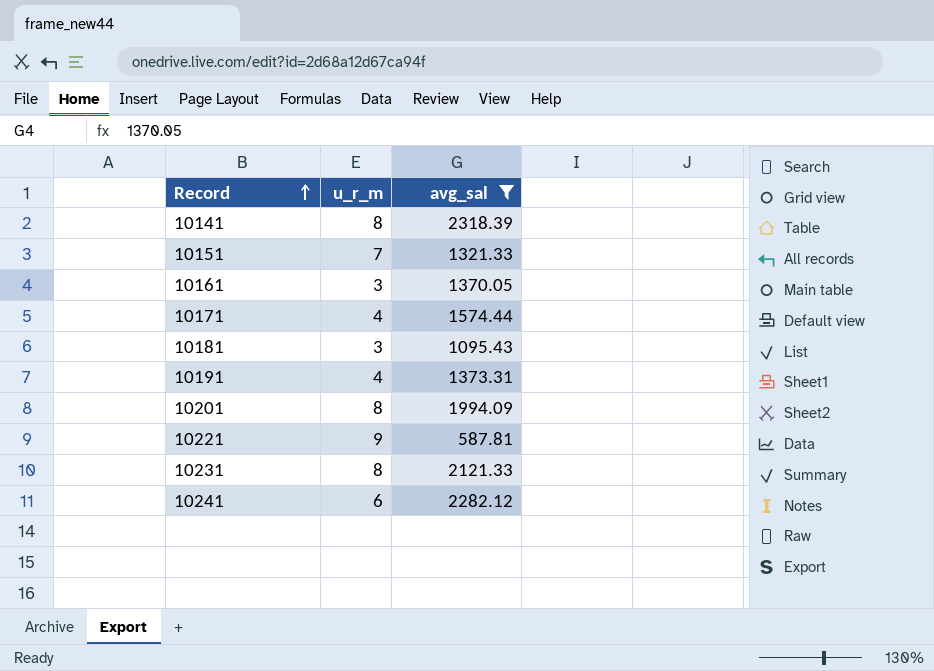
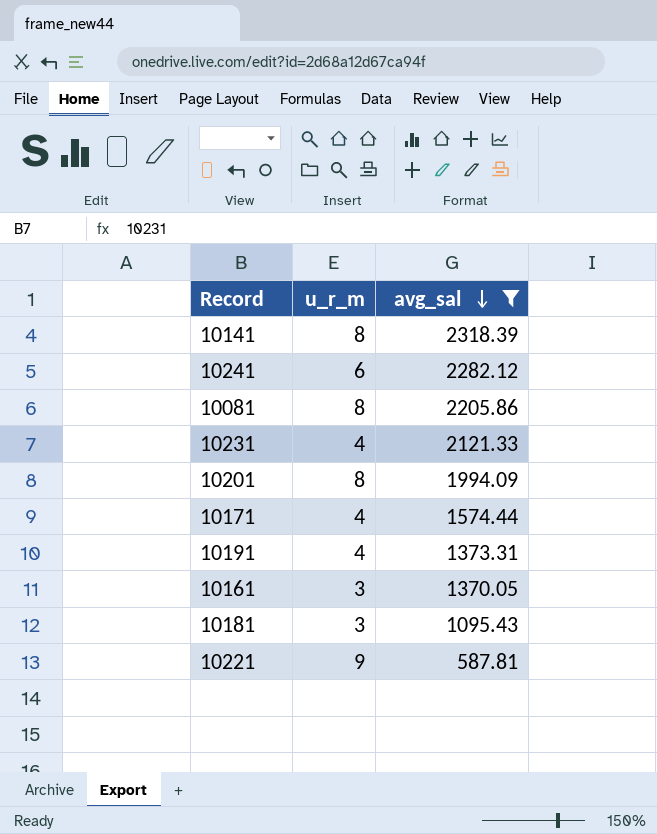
row order: Record ascending -> avg_sal descending
row 10151: 7 | 1321.33 -> none
row 10081: none -> 8 | 2205.86
10231 | u_r_m: 8 -> 4

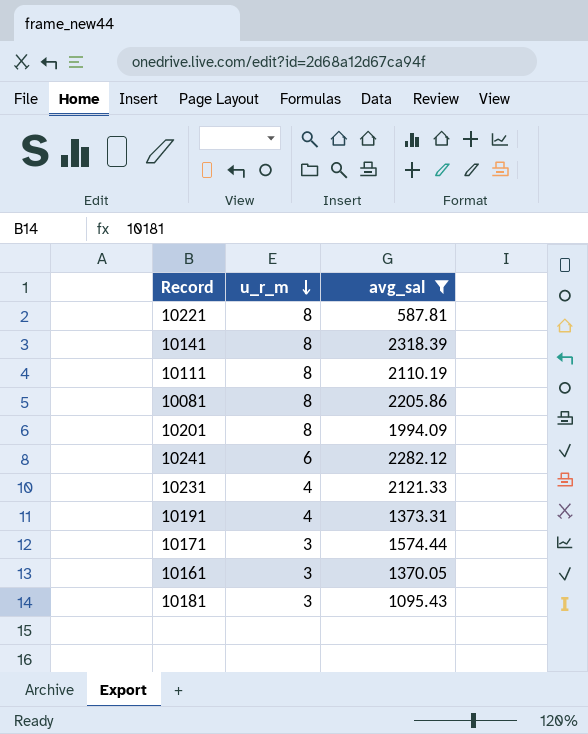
row order: avg_sal descending -> u_r_m descending
10221 | u_r_m: 9 -> 8
row 10111: none -> 8 | 2110.19
10171 | u_r_m: 4 -> 3

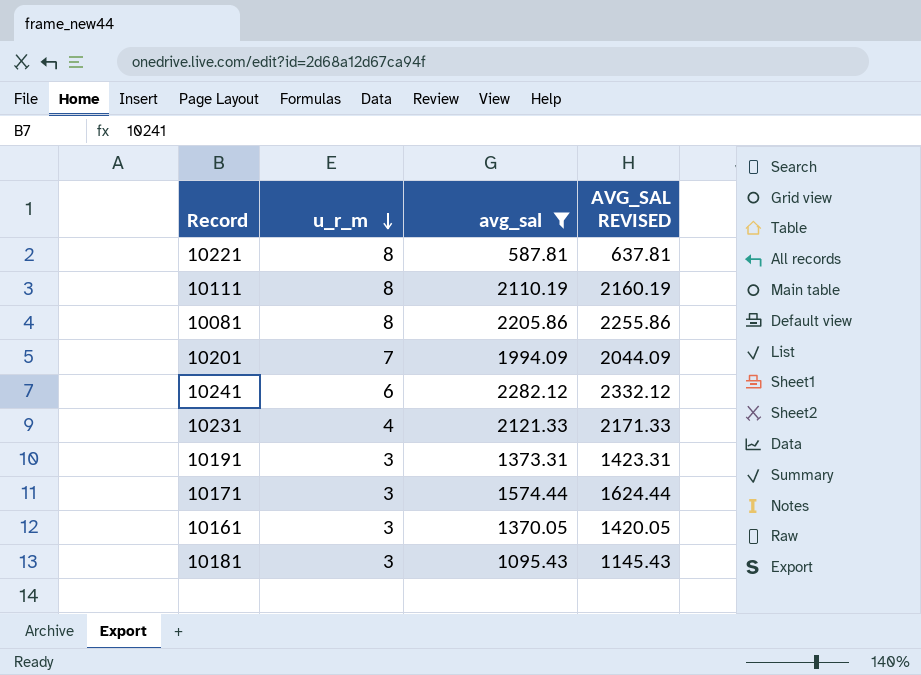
column AVG_SAL REVISED | formula: none -> [avg_sal] + 50
row 10141: 8 | 2318.39 -> none
10201 | u_r_m: 8 -> 7
10191 | u_r_m: 4 -> 3

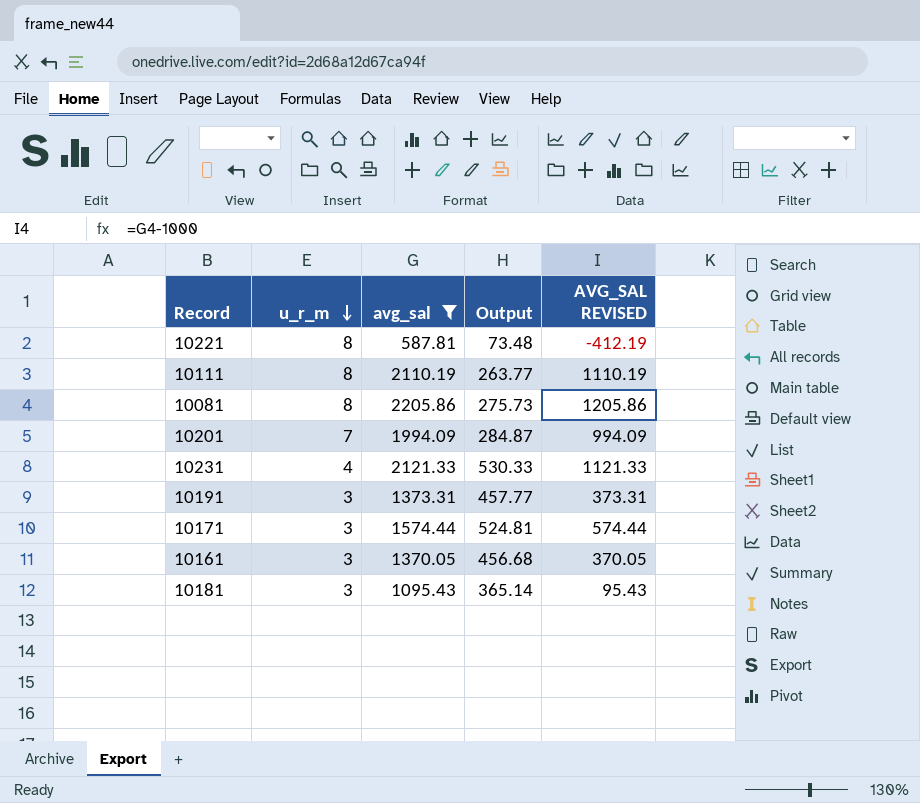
column Output | formula: none -> [avg_sal] / [u_r_m]
column AVG_SAL REVISED | formula: [avg_sal] + 50 -> [avg_sal] - 1000
row 10241: 6 | 2282.12 | 2332.12 -> none

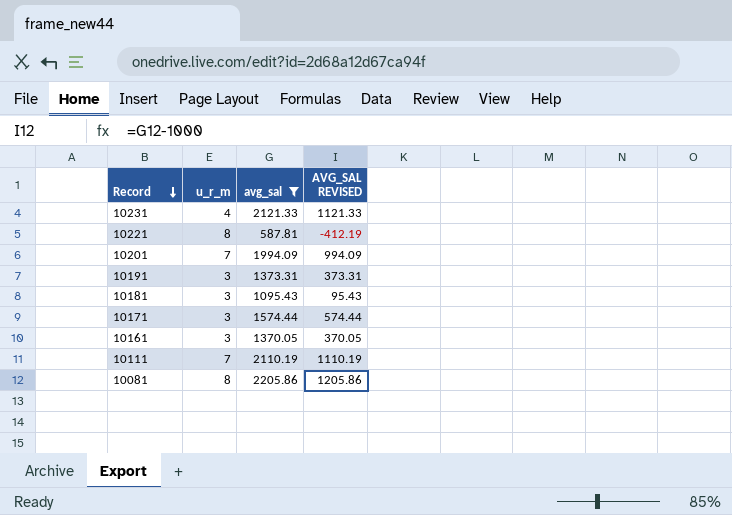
row order: u_r_m descending -> Record descending
column Output | formula: [avg_sal] / [u_r_m] -> none
10111 | u_r_m: 8 -> 7

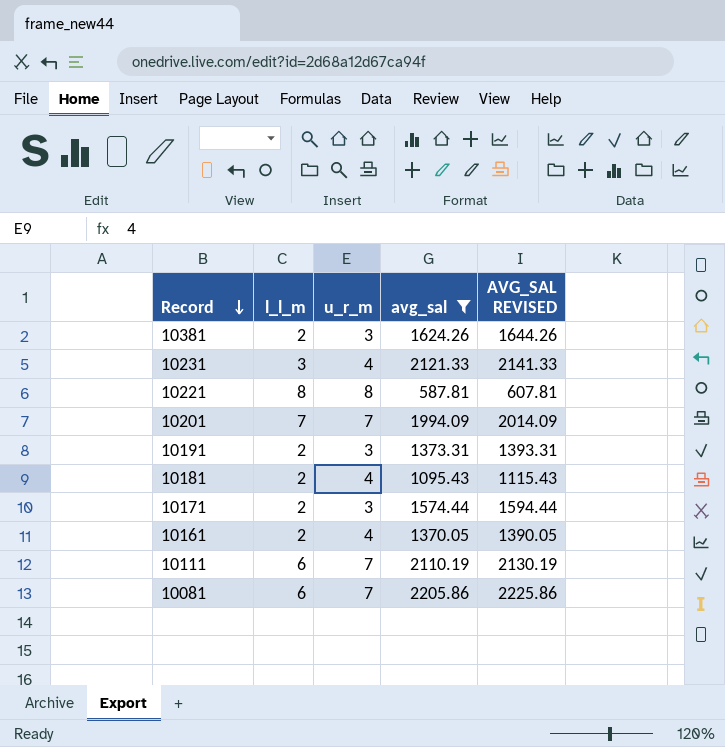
column l_l_m | position: none -> 2
column AVG_SAL REVISED | formula: [avg_sal] - 1000 -> [avg_sal] + 20
row 10381: none -> 2 | 3 | 1624.26 | 1644.26
10181 | u_r_m: 3 -> 4
10161 | u_r_m: 3 -> 4
10081 | u_r_m: 8 -> 7

